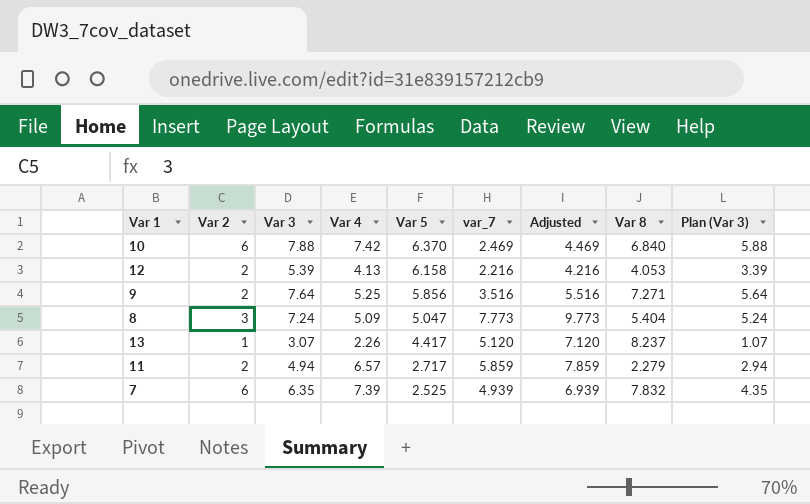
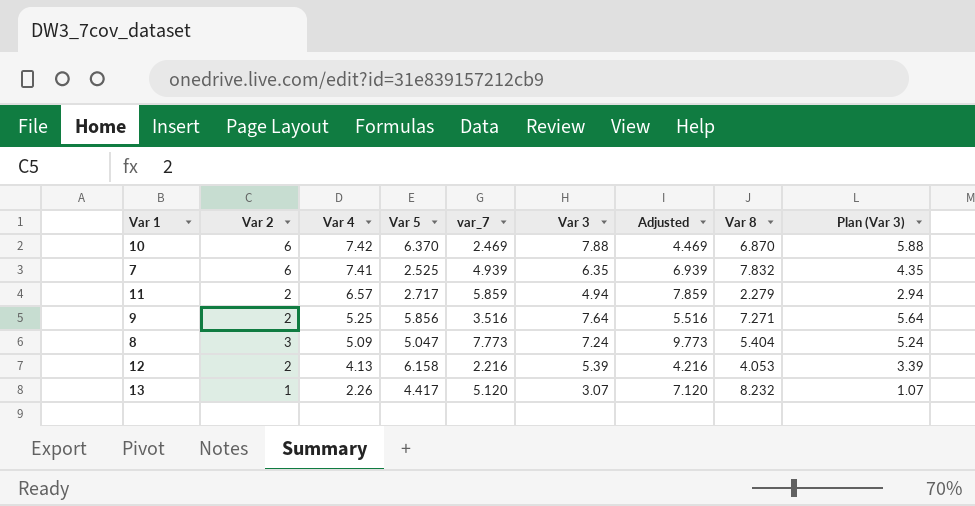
row order: Var 5 descending -> Var 4 descending
column Var 3 | position: 3 -> 6
10 | Var 8: 6.840 -> 6.870
7 | Var 4: 7.39 -> 7.41
13 | Var 8: 8.237 -> 8.232

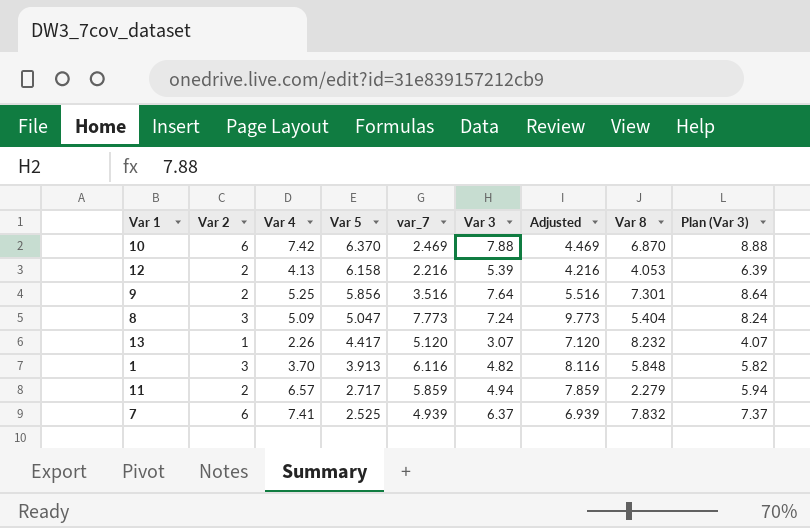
row order: Var 4 descending -> Var 5 descending
column Plan (Var 3) | formula: [Var 3] - 2 -> [Var 3] + 1
9 | Var 8: 7.271 -> 7.301
row 1: none -> 3 | 3.70 | 3.913 | 6.116 | 4.82 | 8.116 | 5.848 | 5.82
7 | Var 3: 6.35 -> 6.37

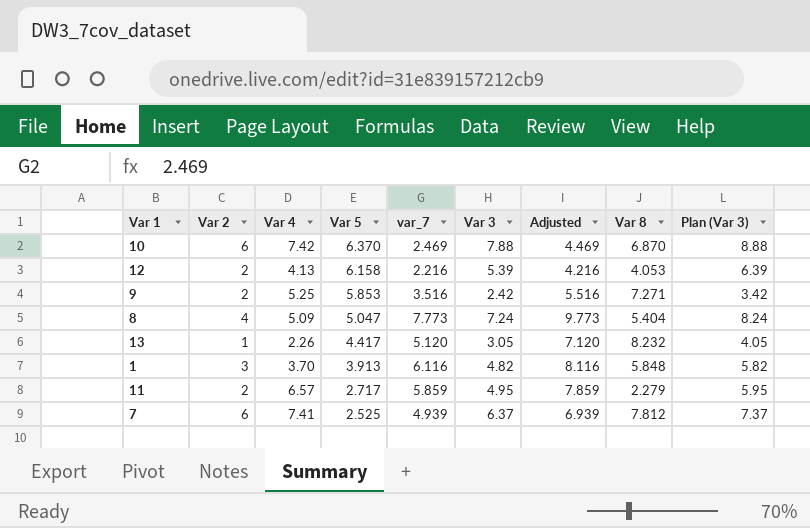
9 | Var 5: 5.856 -> 5.853
9 | Var 3: 7.64 -> 2.42
9 | Var 8: 7.301 -> 7.271
9 | Plan (Var 3): 8.64 -> 3.42
8 | Var 2: 3 -> 4
13 | Var 3: 3.07 -> 3.05
13 | Plan (Var 3): 4.07 -> 4.05
11 | Var 3: 4.94 -> 4.95
11 | Plan (Var 3): 5.94 -> 5.95
7 | Var 8: 7.832 -> 7.812

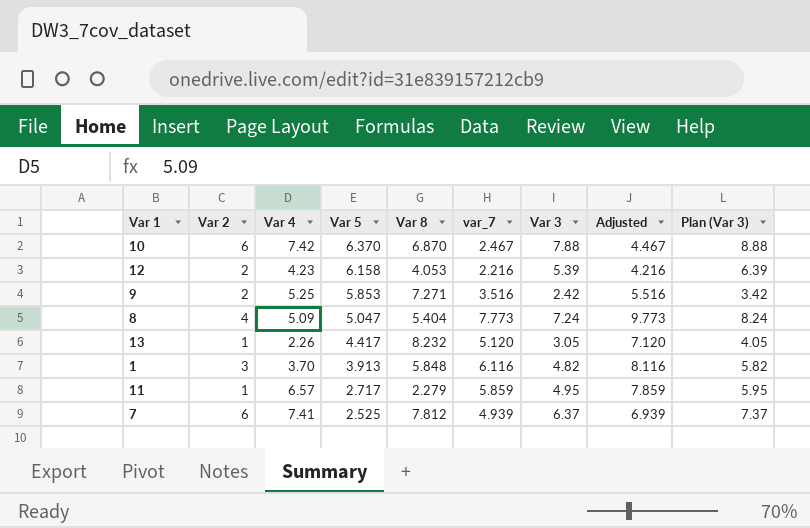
column Var 8 | position: 8 -> 5
10 | var_7: 2.469 -> 2.467
10 | Adjusted: 4.469 -> 4.467
12 | Var 4: 4.13 -> 4.23
11 | Var 2: 2 -> 1

